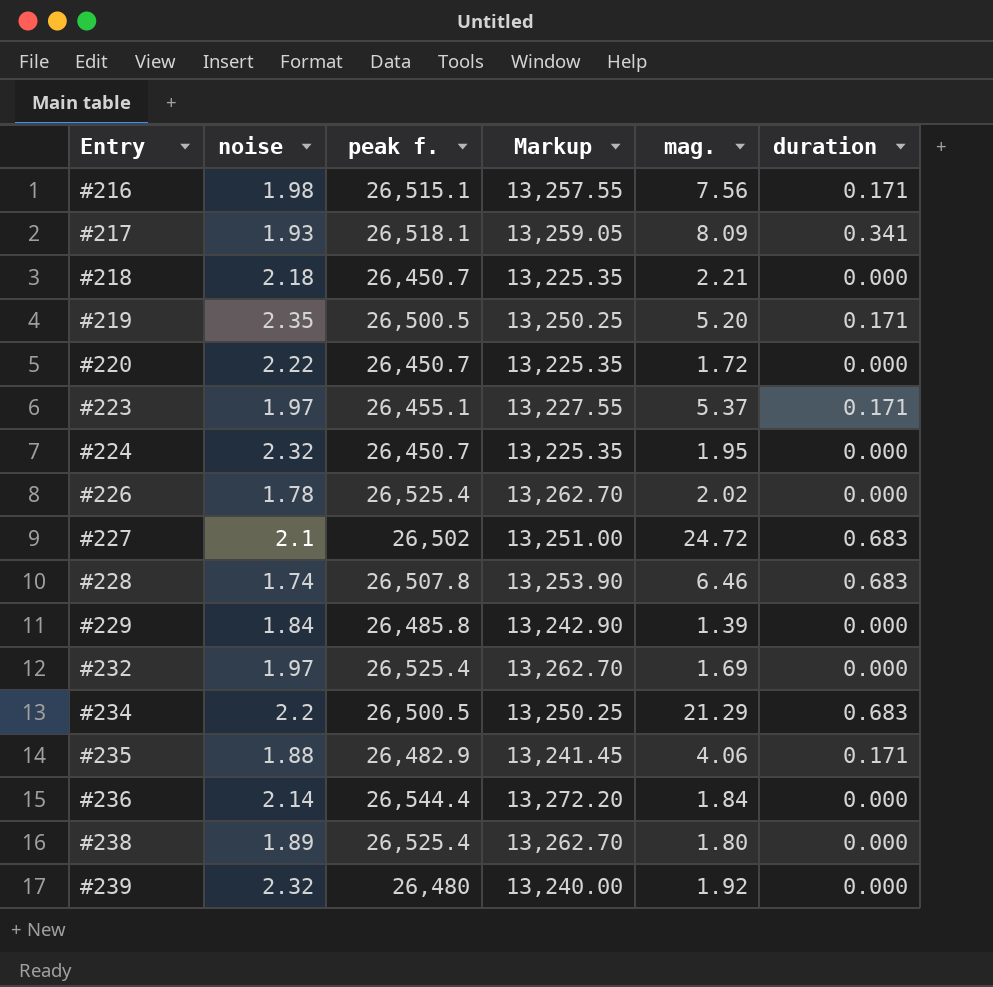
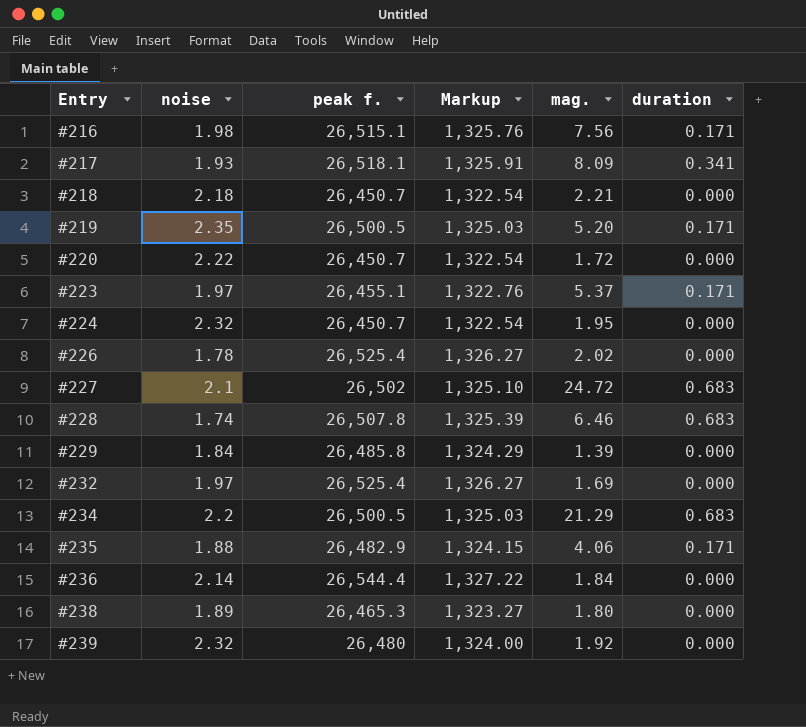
column Markup | formula: [peak f.] * 0.5 -> [peak f.] * 0.05
#238 | peak f.: 26,525.4 -> 26,465.3

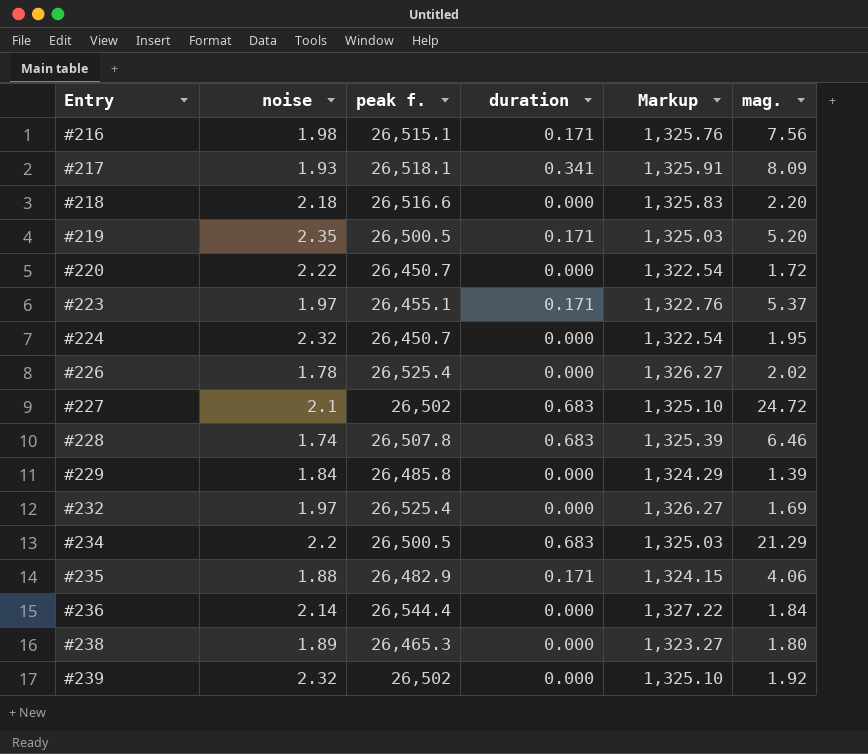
column duration | position: 6 -> 4
#218 | peak f.: 26,450.7 -> 26,516.6
#218 | Markup: 1,322.54 -> 1,325.83
#218 | mag.: 2.21 -> 2.20
#239 | peak f.: 26,480 -> 26,502
#239 | Markup: 1,324.00 -> 1,325.10

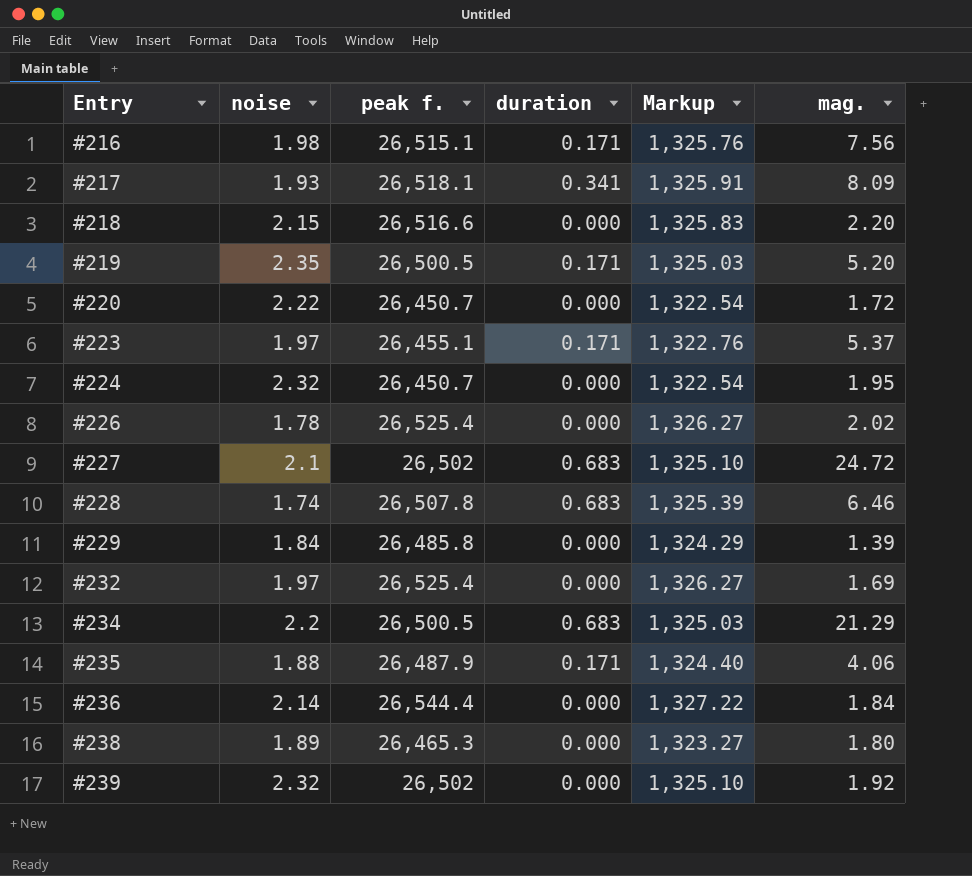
#218 | noise: 2.18 -> 2.15
#235 | peak f.: 26,482.9 -> 26,487.9
#235 | Markup: 1,324.15 -> 1,324.40

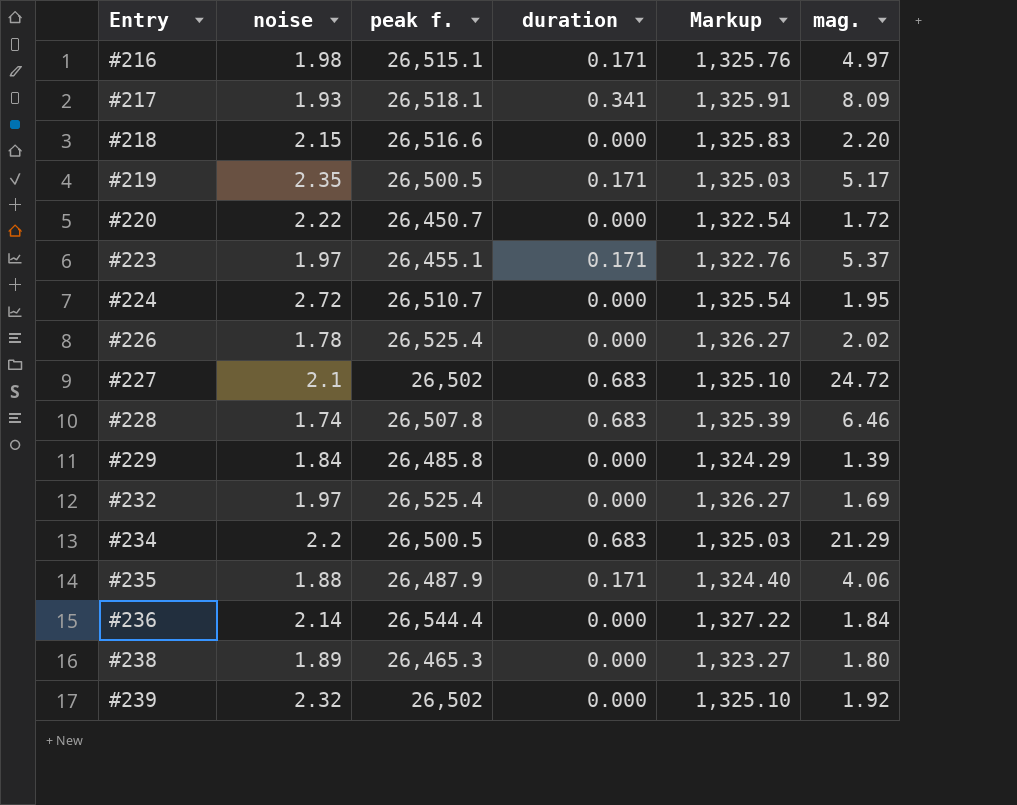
#216 | mag.: 7.56 -> 4.97
#219 | mag.: 5.20 -> 5.17
#224 | noise: 2.32 -> 2.72
#224 | peak f.: 26,450.7 -> 26,510.7
#224 | Markup: 1,322.54 -> 1,325.54

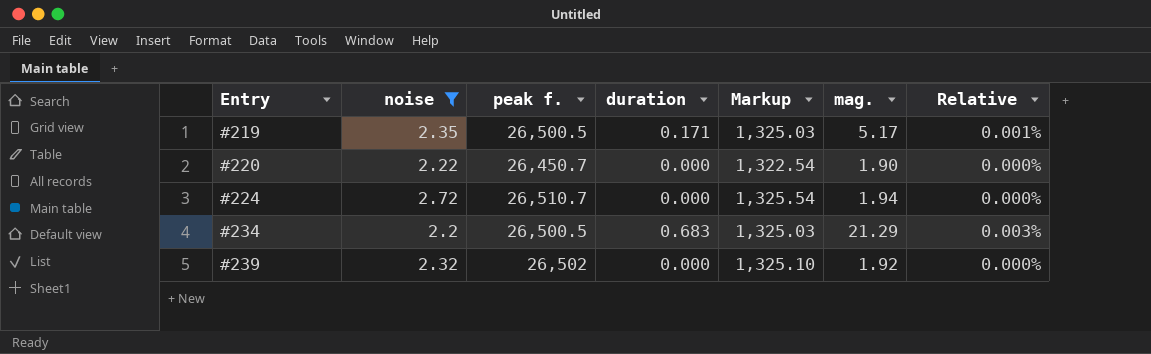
filter: none -> noise >= 2.2
column Relative | formula: none -> [duration] / [peak f.]
#220 | mag.: 1.72 -> 1.90
#224 | mag.: 1.95 -> 1.94

